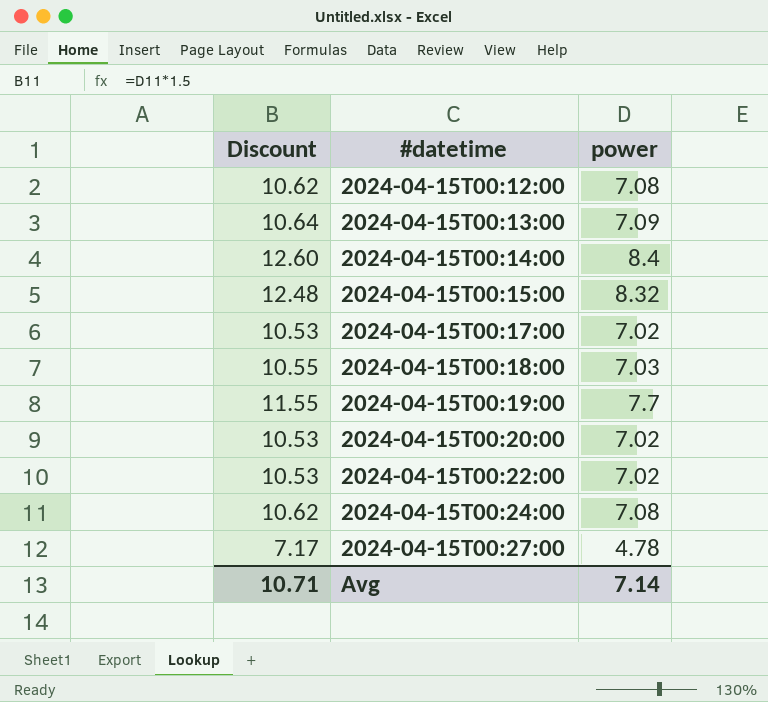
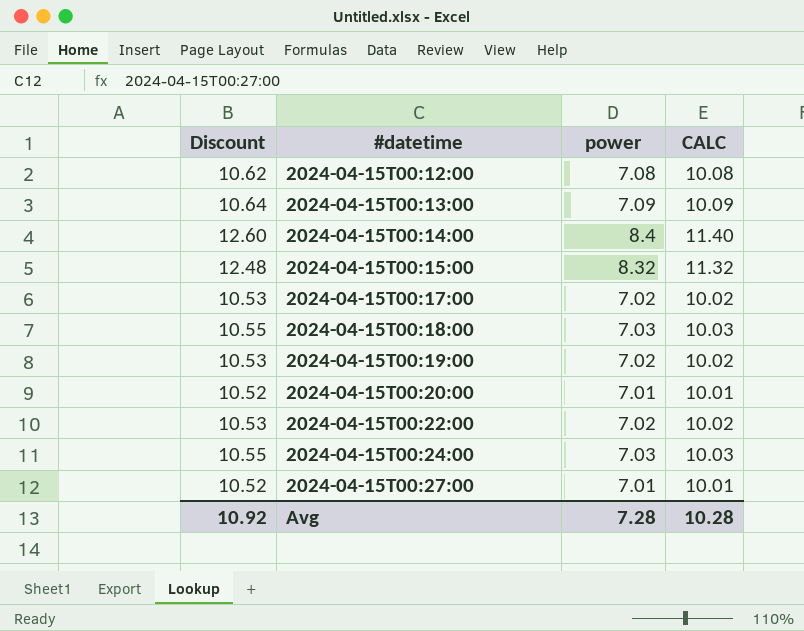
column CALC | formula: none -> [power] + 3
2024-04-15T00:19:00 | Discount: 11.55 -> 10.53
2024-04-15T00:19:00 | power: 7.7 -> 7.02
2024-04-15T00:20:00 | Discount: 10.53 -> 10.52
2024-04-15T00:20:00 | power: 7.02 -> 7.01
2024-04-15T00:24:00 | Discount: 10.62 -> 10.55
2024-04-15T00:24:00 | power: 7.08 -> 7.03
2024-04-15T00:27:00 | Discount: 7.17 -> 10.52
2024-04-15T00:27:00 | power: 4.78 -> 7.01
Avg | Discount: 10.71 -> 10.92
Avg | power: 7.14 -> 7.28

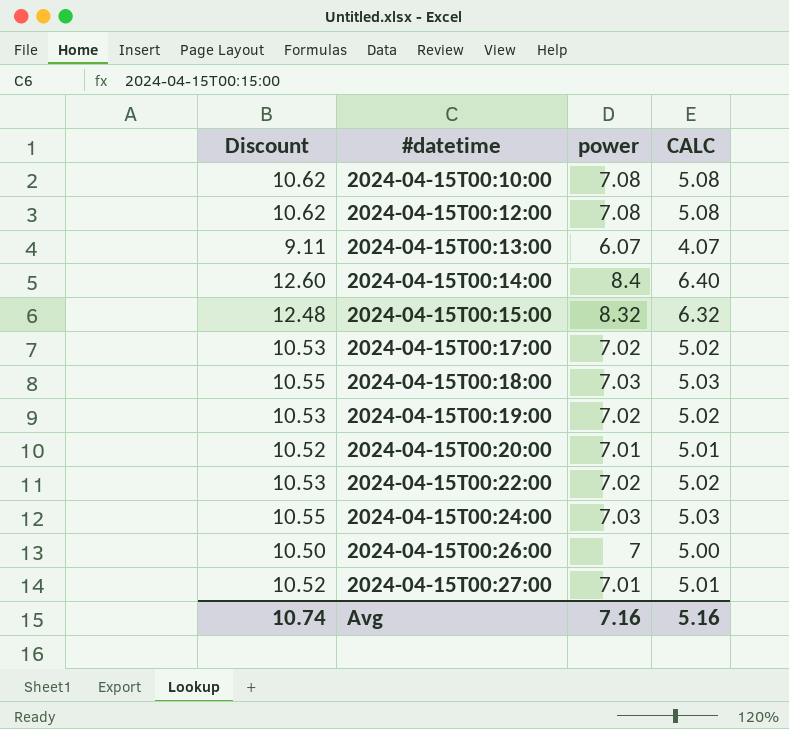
column CALC | formula: [power] + 3 -> [power] - 2
row 2024-04-15T00:10:00: none -> 10.62 | 7.08 | 5.08
2024-04-15T00:13:00 | Discount: 10.64 -> 9.11
2024-04-15T00:13:00 | power: 7.09 -> 6.07
row 2024-04-15T00:26:00: none -> 10.50 | 7 | 5.00
Avg | Discount: 10.92 -> 10.74
Avg | power: 7.28 -> 7.16
Avg | CALC: 10.28 -> 5.16

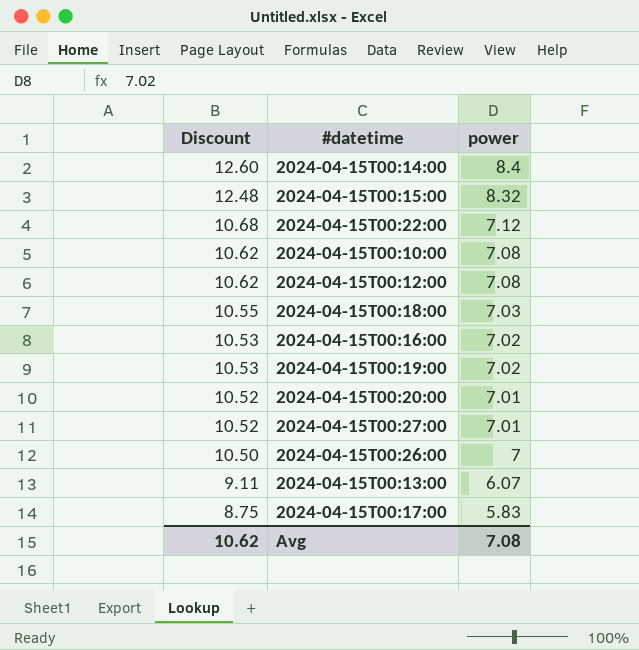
row order: #datetime ascending -> Discount descending
column CALC | formula: [power] - 2 -> none
row 2024-04-15T00:24:00: 10.55 | 7.03 | 5.03 -> none
2024-04-15T00:22:00 | Discount: 10.53 -> 10.68
2024-04-15T00:22:00 | power: 7.02 -> 7.12
row 2024-04-15T00:16:00: none -> 10.53 | 7.02
2024-04-15T00:17:00 | Discount: 10.53 -> 8.75
2024-04-15T00:17:00 | power: 7.02 -> 5.83
Avg | Discount: 10.74 -> 10.62
Avg | power: 7.16 -> 7.08

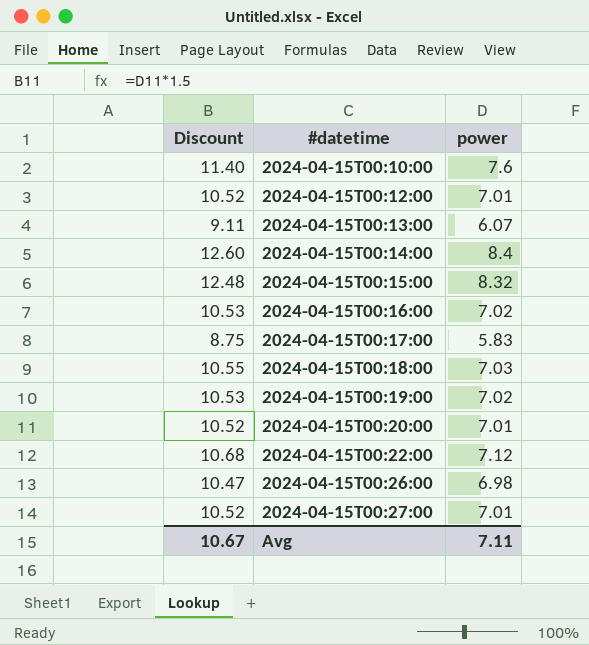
row order: Discount descending -> #datetime ascending
2024-04-15T00:10:00 | Discount: 10.62 -> 11.40
2024-04-15T00:10:00 | power: 7.08 -> 7.6
2024-04-15T00:12:00 | Discount: 10.62 -> 10.52
2024-04-15T00:12:00 | power: 7.08 -> 7.01
2024-04-15T00:26:00 | Discount: 10.50 -> 10.47
2024-04-15T00:26:00 | power: 7 -> 6.98
Avg | Discount: 10.62 -> 10.67
Avg | power: 7.08 -> 7.11

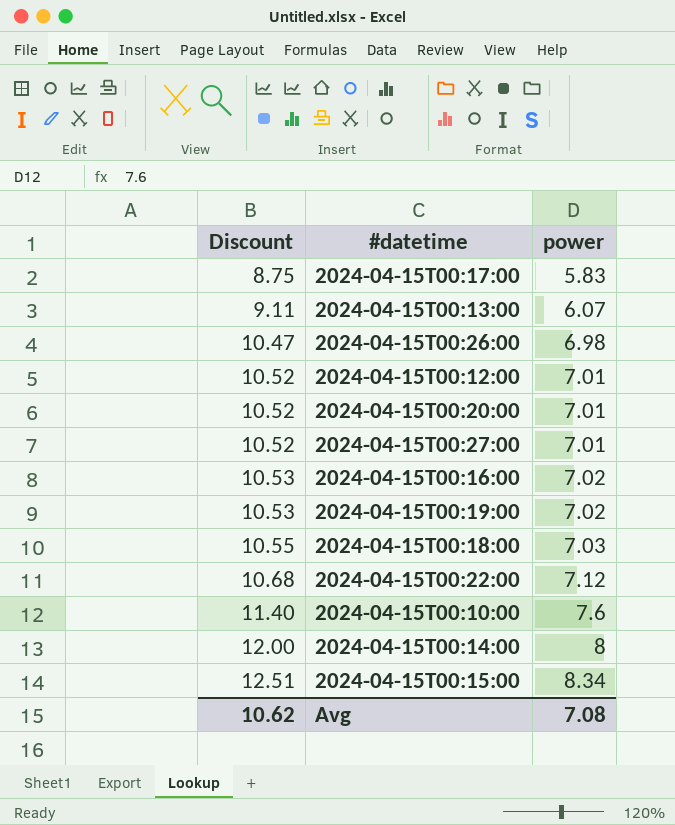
row order: #datetime ascending -> Discount ascending
2024-04-15T00:14:00 | Discount: 12.60 -> 12.00
2024-04-15T00:14:00 | power: 8.4 -> 8
2024-04-15T00:15:00 | Discount: 12.48 -> 12.51
2024-04-15T00:15:00 | power: 8.32 -> 8.34
Avg | Discount: 10.67 -> 10.62
Avg | power: 7.11 -> 7.08

